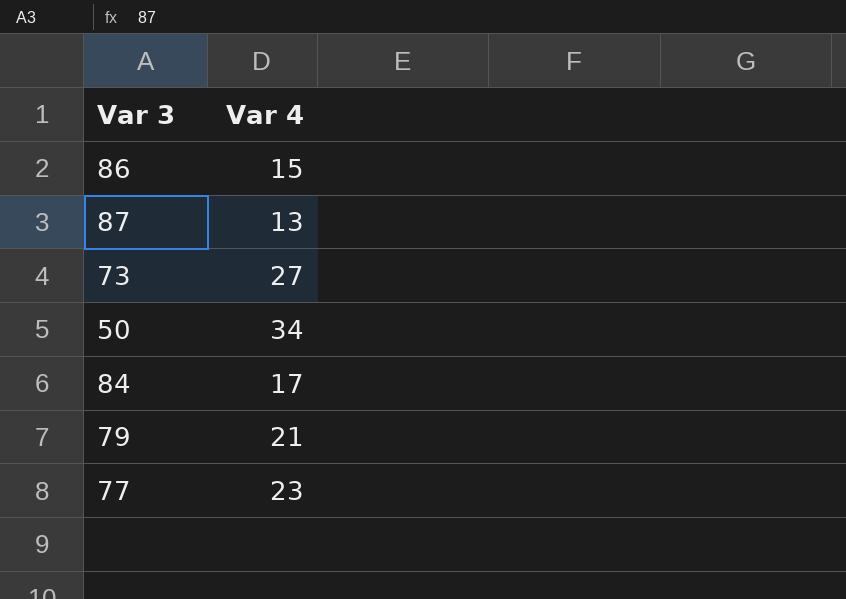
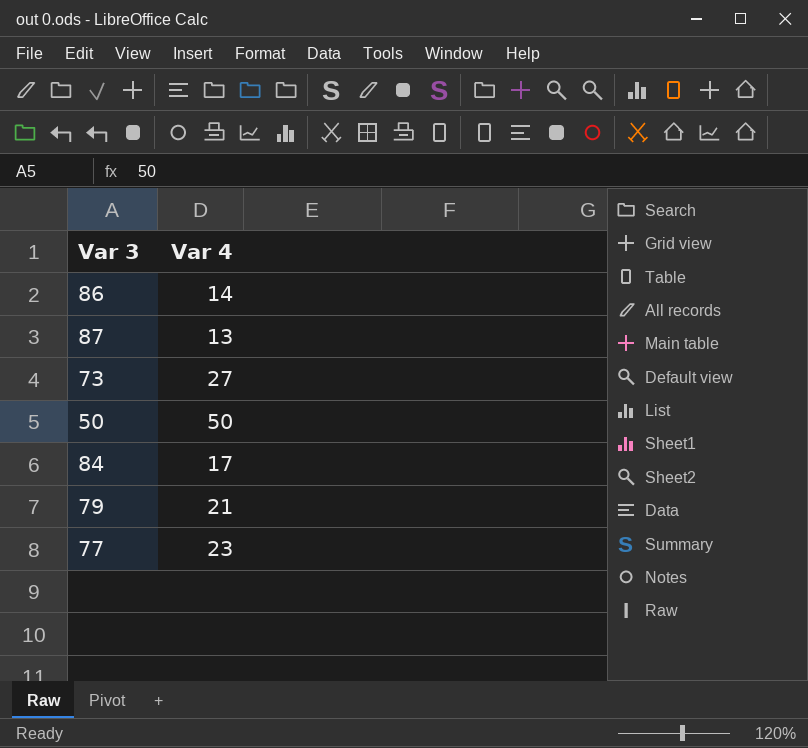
86 | Var 4: 15 -> 14
50 | Var 4: 34 -> 50

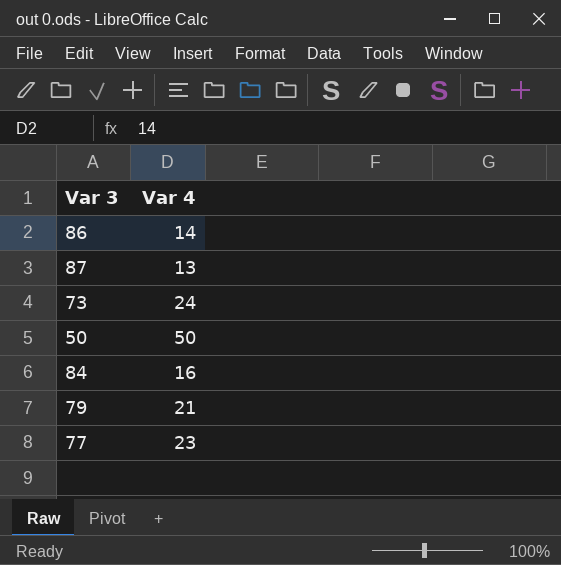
73 | Var 4: 27 -> 24
84 | Var 4: 17 -> 16

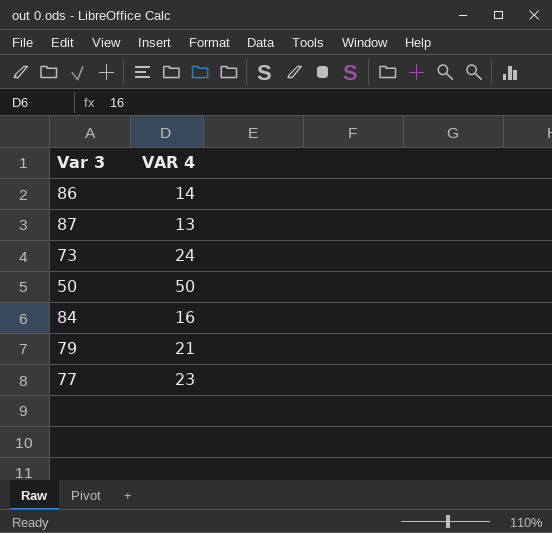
column name: Var 4 -> VAR 4

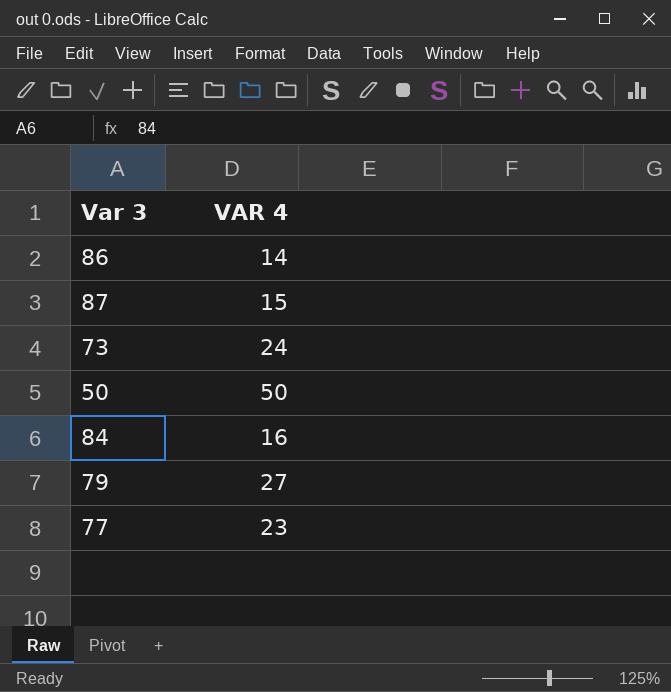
87 | VAR 4: 13 -> 15
79 | VAR 4: 21 -> 27

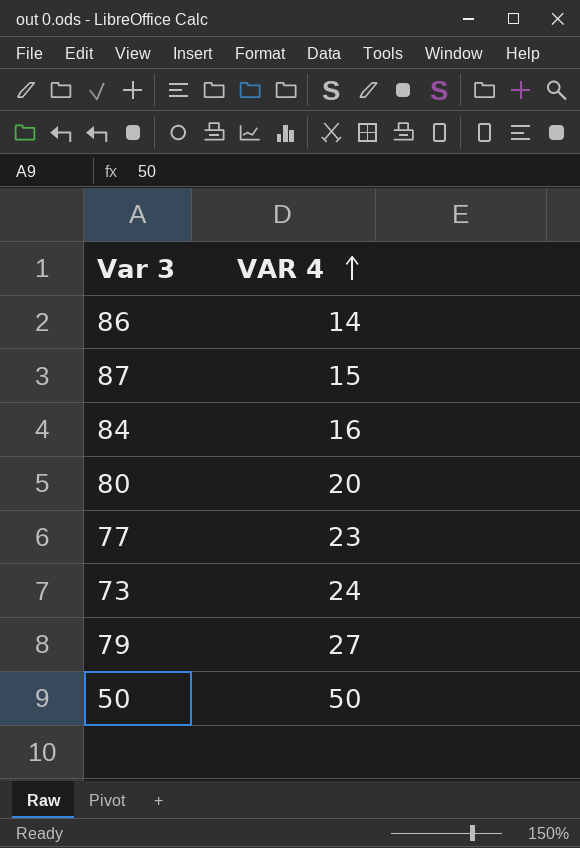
row order: none -> VAR 4 ascending
row 80: none -> 20

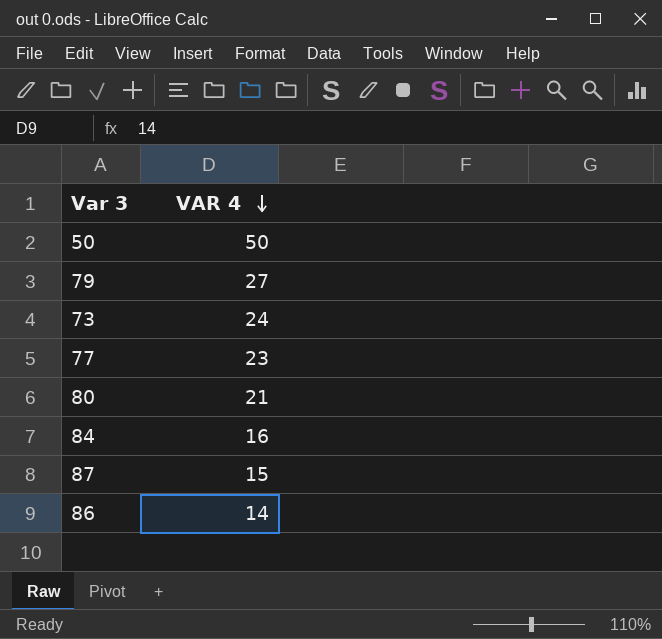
row order: VAR 4 ascending -> VAR 4 descending
80 | VAR 4: 20 -> 21

